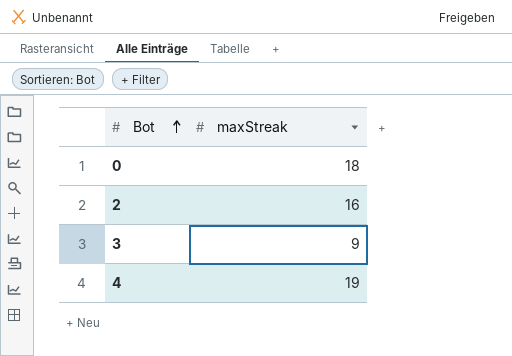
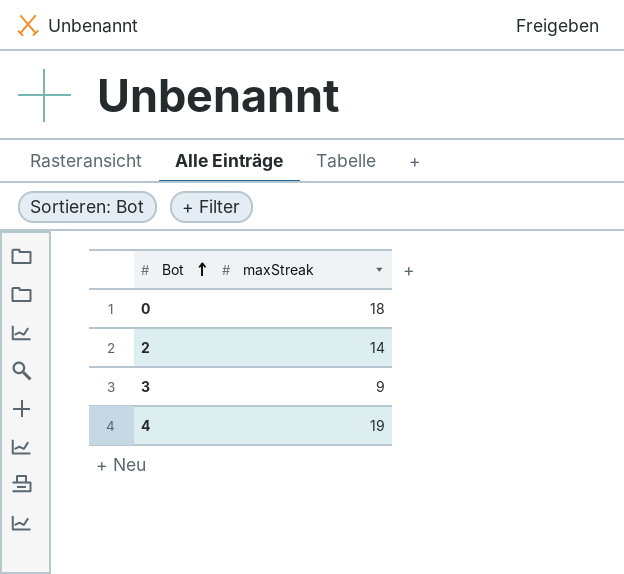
2 | maxStreak: 16 -> 14

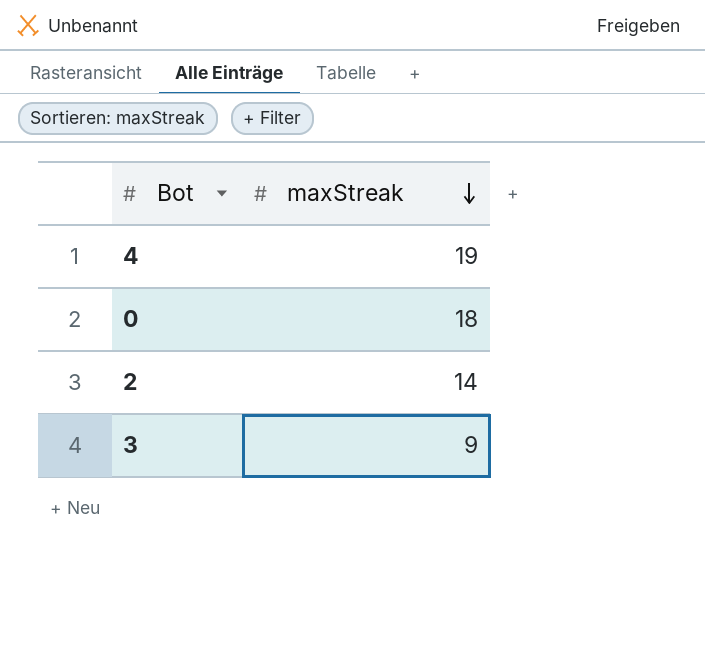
row order: Bot ascending -> maxStreak descending

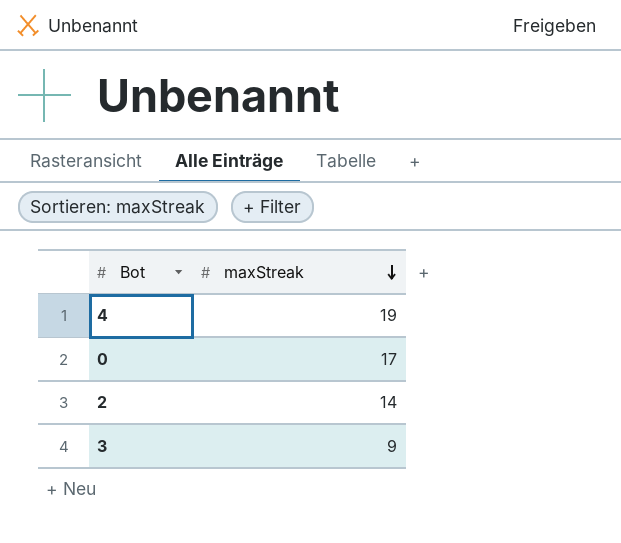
0 | maxStreak: 18 -> 17

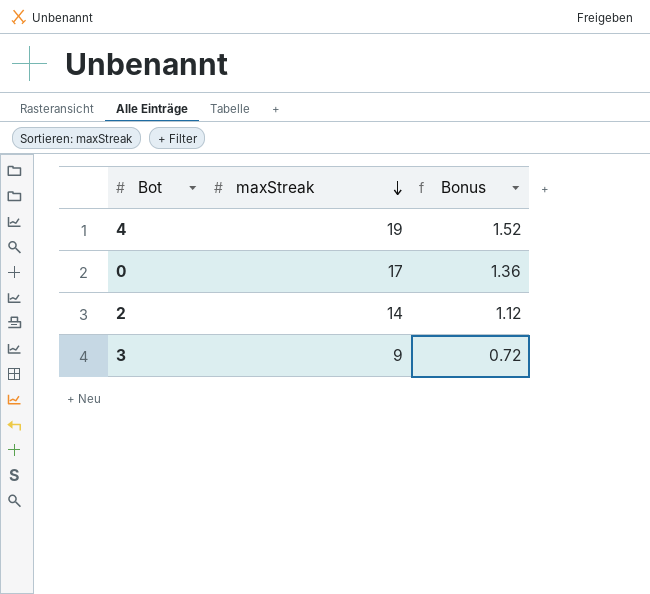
column Bonus | formula: none -> [maxStreak] * 0.08

